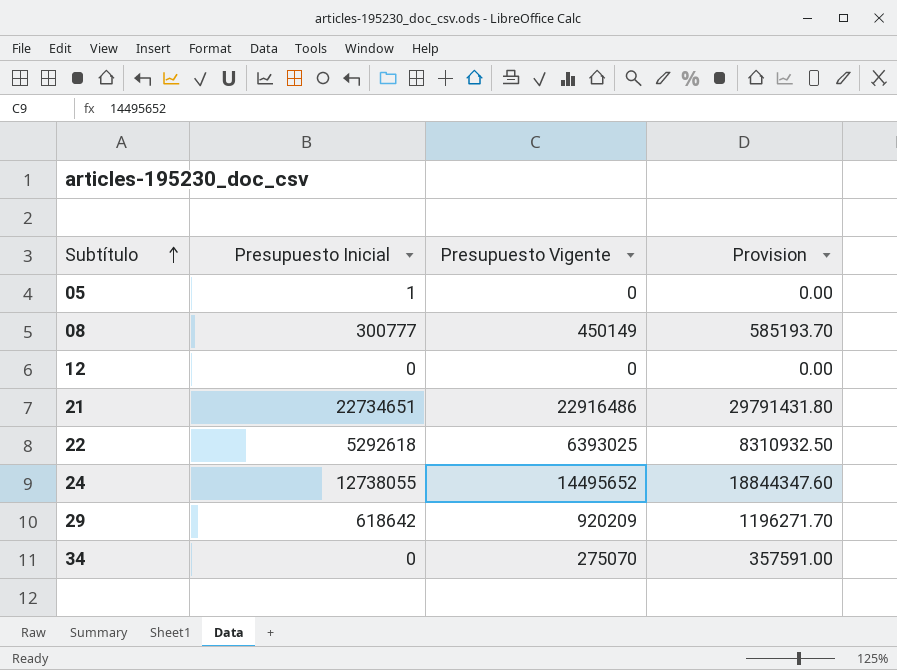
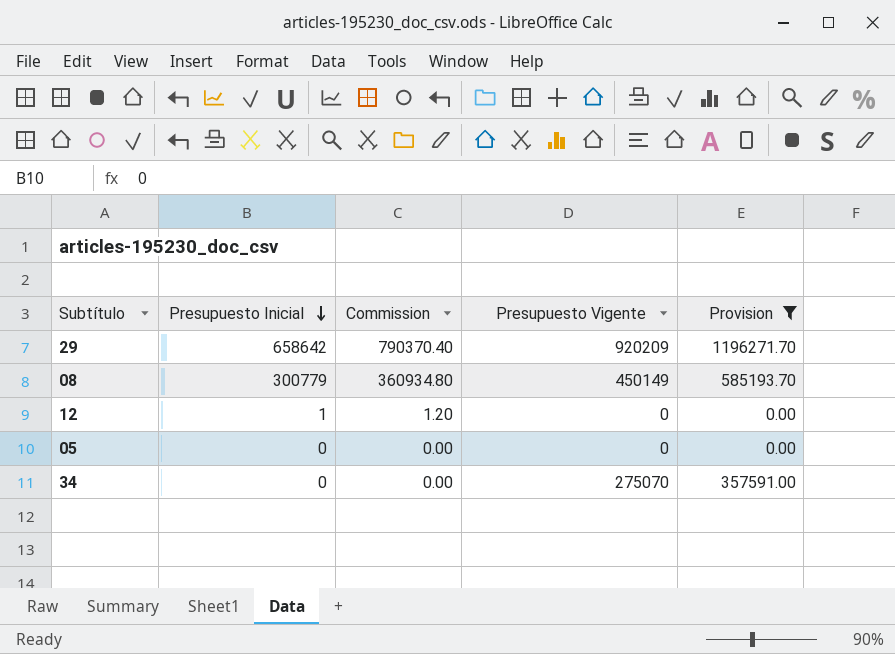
filter: none -> Provision <= 1196271.70
row order: Subtítulo ascending -> Presupuesto Inicial descending
column Commission | formula: none -> [Presupuesto Inicial] * 1.2
29 | Presupuesto Inicial: 618642 -> 658642
08 | Presupuesto Inicial: 300777 -> 300779
12 | Presupuesto Inicial: 0 -> 1
05 | Presupuesto Inicial: 1 -> 0

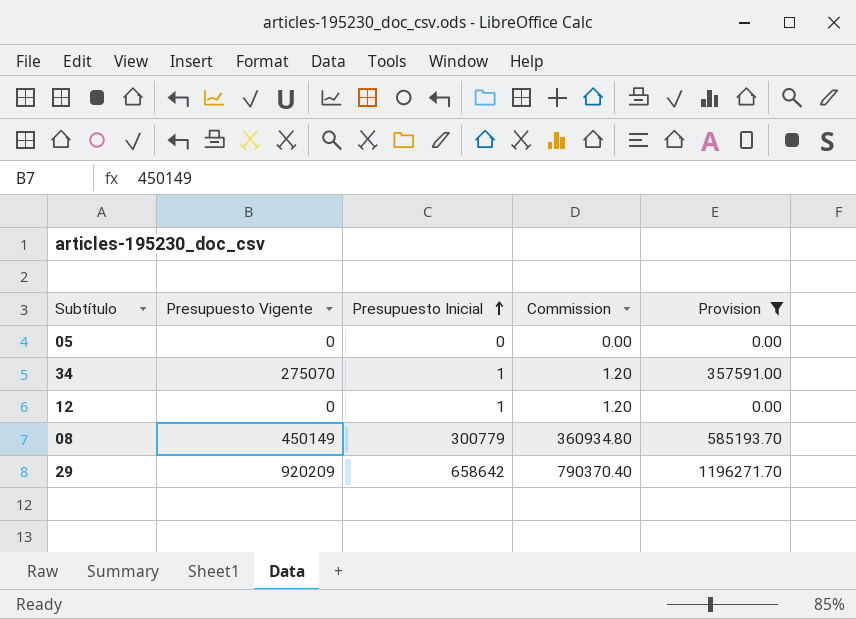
row order: Presupuesto Inicial descending -> Presupuesto Inicial ascending
column Presupuesto Vigente | position: 4 -> 2
34 | Presupuesto Inicial: 0 -> 1
34 | Commission: 0.00 -> 1.20

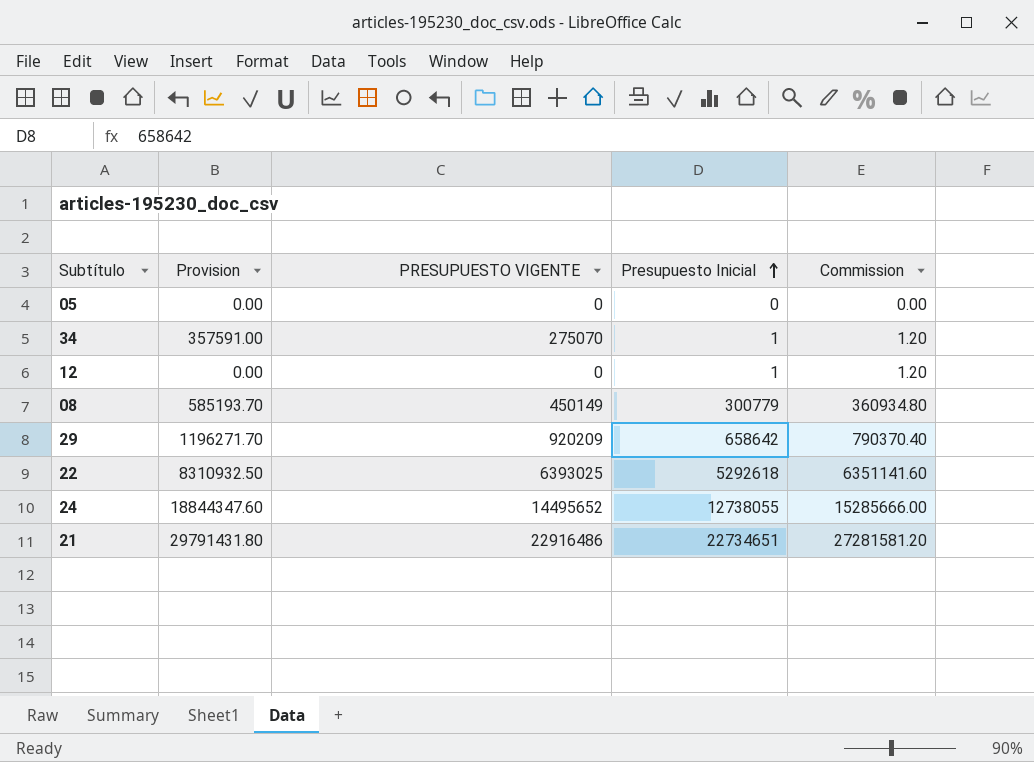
filter: Provision <= 1196271.70 -> none
column Provision | position: 5 -> 2
column name: Presupuesto Vigente -> PRESUPUESTO VIGENTE

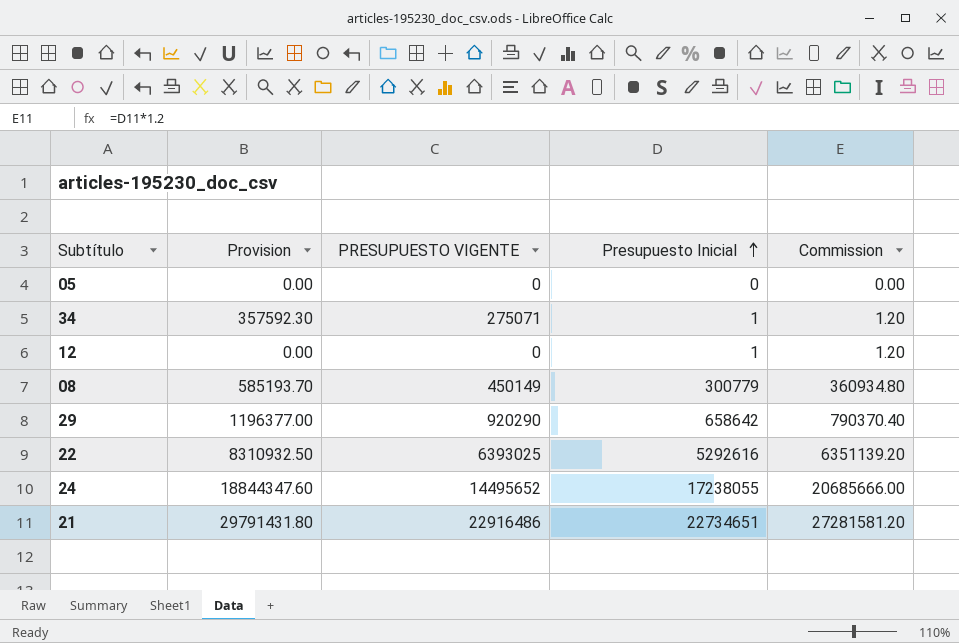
34 | Provision: 357591.00 -> 357592.30
34 | PRESUPUESTO VIGENTE: 275070 -> 275071
29 | Provision: 1196271.70 -> 1196377.00
29 | PRESUPUESTO VIGENTE: 920209 -> 920290
22 | Presupuesto Inicial: 5292618 -> 5292616
22 | Commission: 6351141.60 -> 6351139.20
24 | Presupuesto Inicial: 12738055 -> 17238055
24 | Commission: 15285666.00 -> 20685666.00

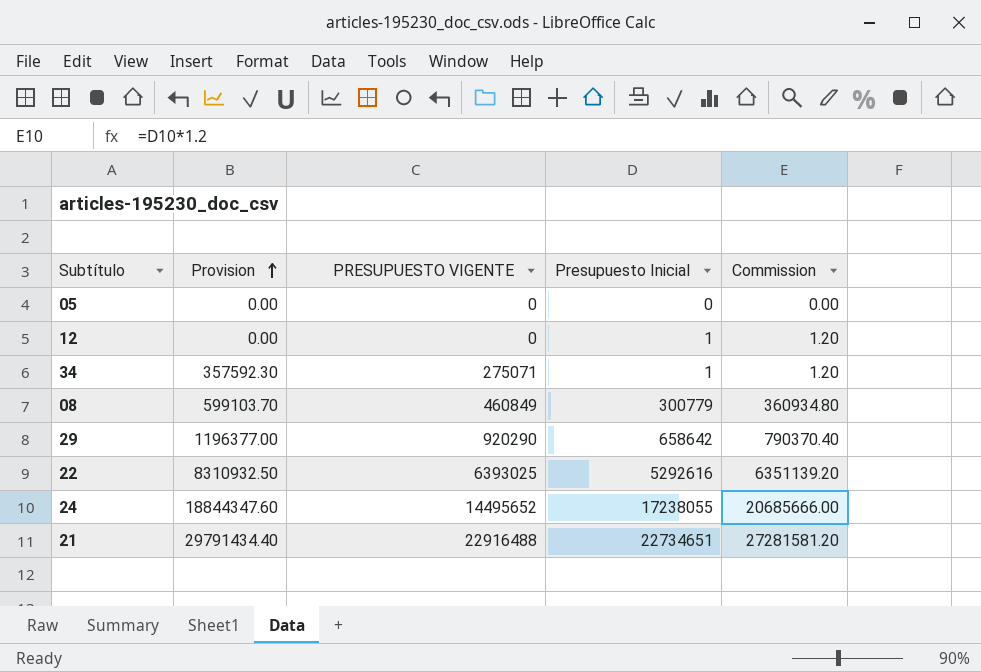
row order: Presupuesto Inicial ascending -> Provision ascending
08 | Provision: 585193.70 -> 599103.70
08 | PRESUPUESTO VIGENTE: 450149 -> 460849
21 | Provision: 29791431.80 -> 29791434.40
21 | PRESUPUESTO VIGENTE: 22916486 -> 22916488

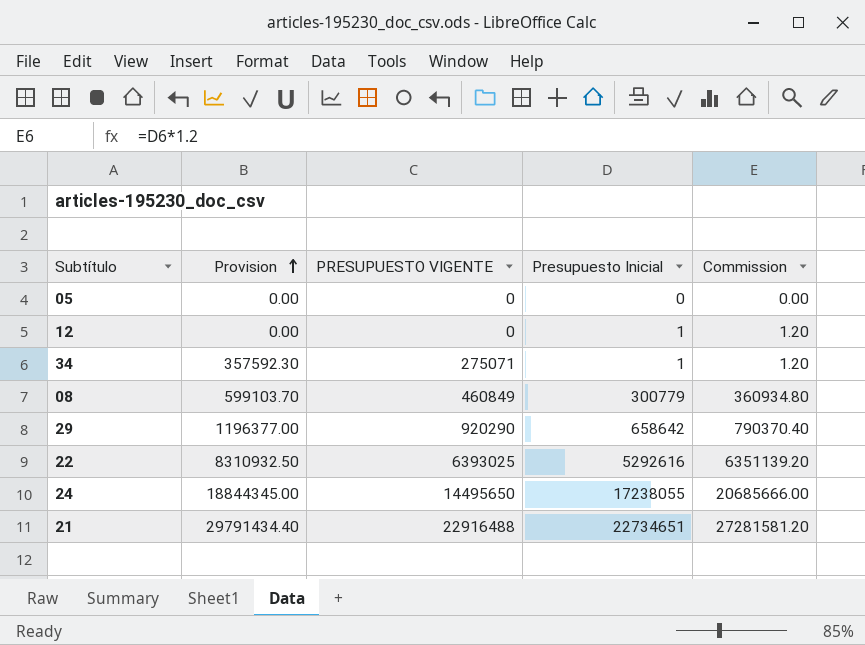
24 | Provision: 18844347.60 -> 18844345.00
24 | PRESUPUESTO VIGENTE: 14495652 -> 14495650

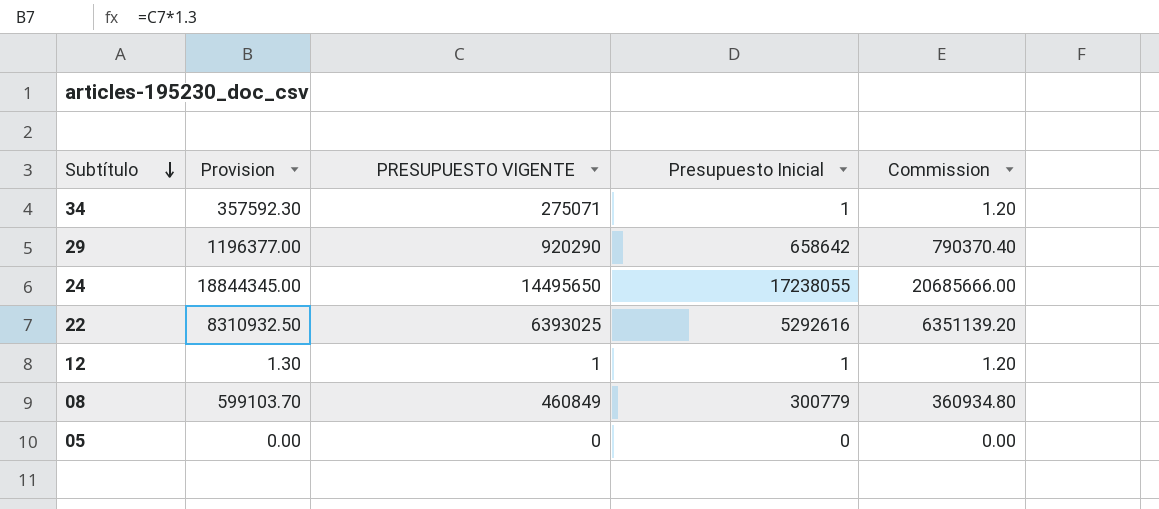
row order: Provision ascending -> Subtítulo descending
row 21: 29791434.40 | 22916488 | 22734651 | 27281581.20 -> none
12 | Provision: 0.00 -> 1.30
12 | PRESUPUESTO VIGENTE: 0 -> 1

